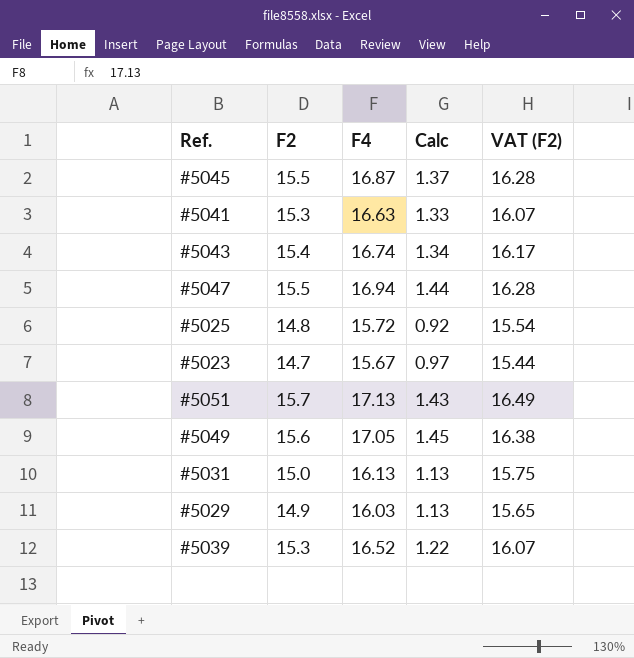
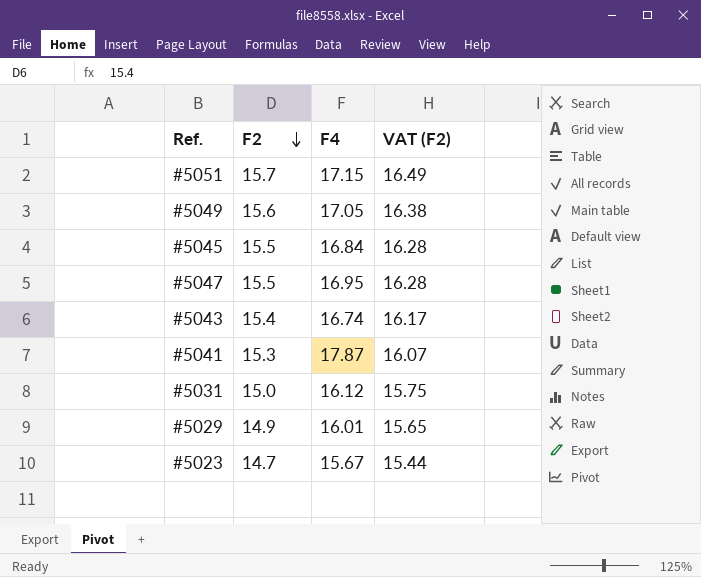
row order: none -> F2 descending
column Calc | formula: [F4] - [F2] -> none
row #5025: 14.8 | 15.72 | 0.92 | 15.54 -> none
row #5039: 15.3 | 16.52 | 1.22 | 16.07 -> none
#5051 | F4: 17.13 -> 17.15
#5045 | F4: 16.87 -> 16.84
#5047 | F4: 16.94 -> 16.95
#5041 | F4: 16.63 -> 17.87
#5031 | F4: 16.13 -> 16.12
#5029 | F4: 16.03 -> 16.01

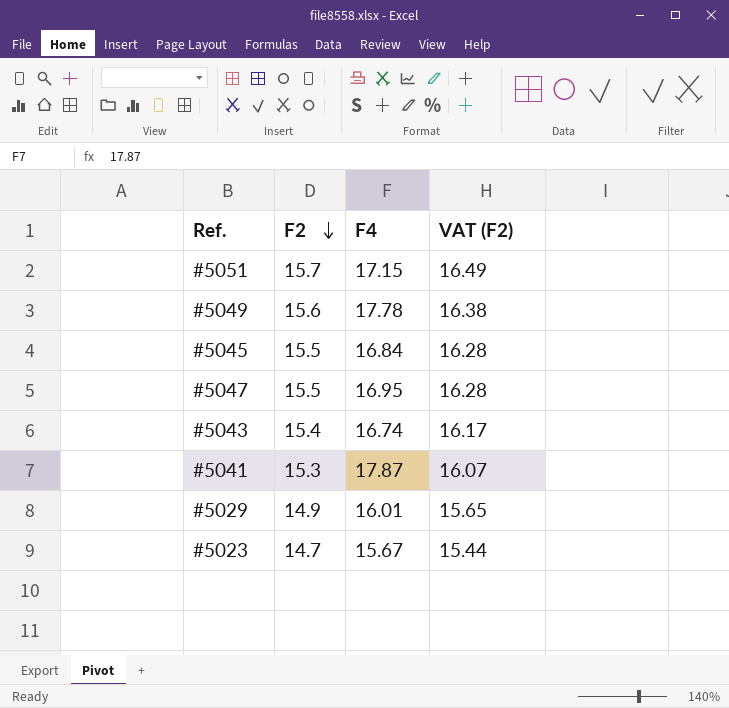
row #5031: 15.0 | 16.12 | 15.75 -> none
#5049 | F4: 17.05 -> 17.78

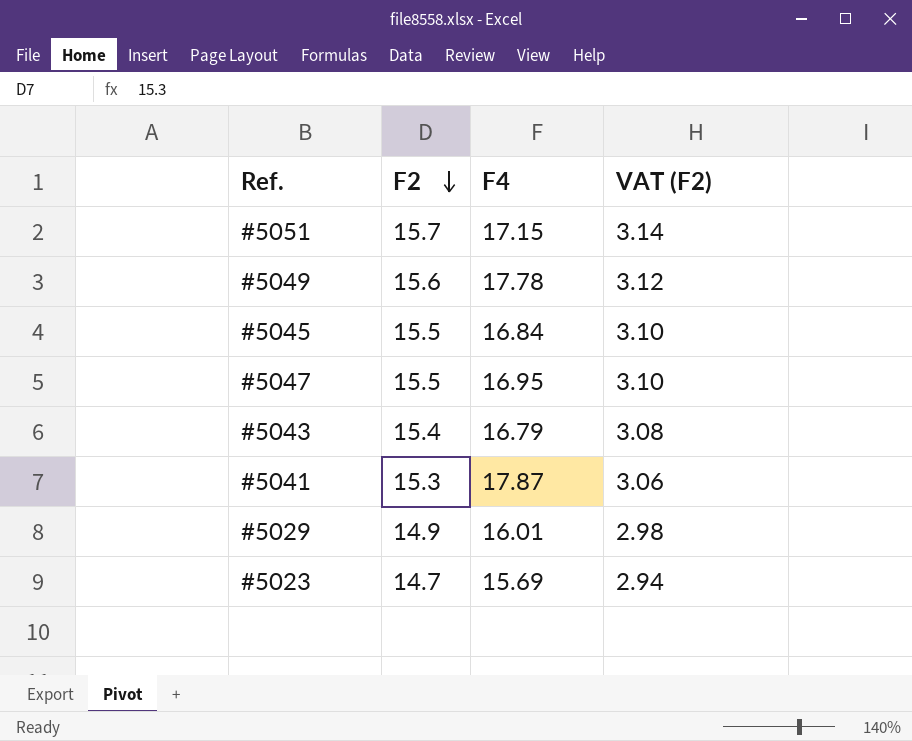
column VAT (F2) | formula: [F2] * 1.05 -> [F2] * 0.2
#5043 | F4: 16.74 -> 16.79
#5023 | F4: 15.67 -> 15.69

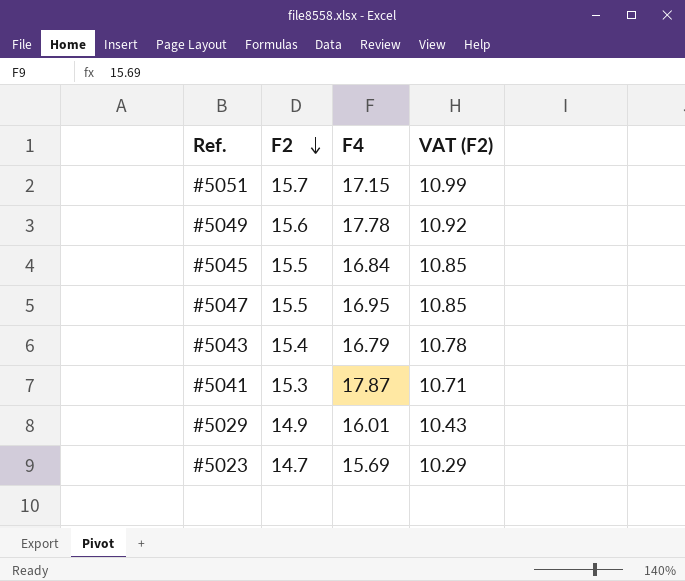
column VAT (F2) | formula: [F2] * 0.2 -> [F2] * 0.7

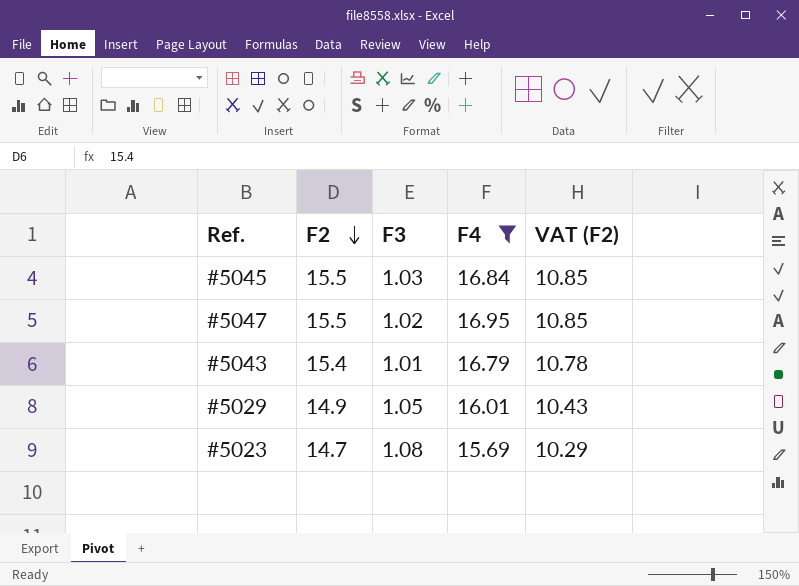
filter: none -> F4 <= 16.95
column F3 | position: none -> 3

